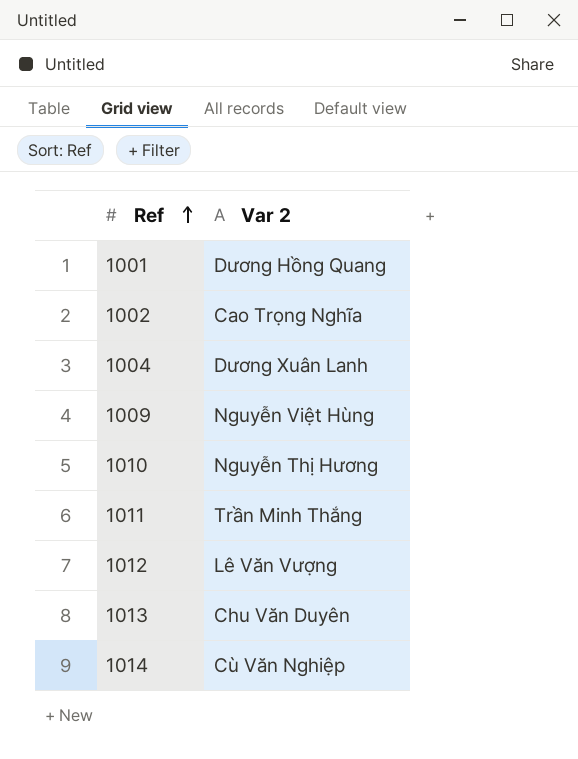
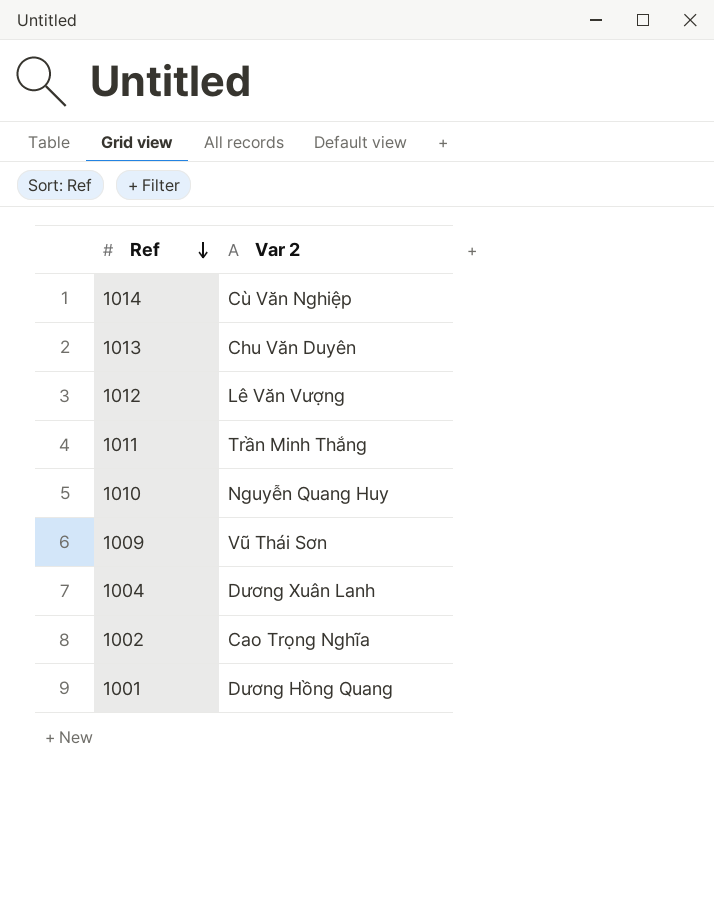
row order: Ref ascending -> Ref descending
1010 | Var 2: Nguyễn Thị Hương -> Nguyễn Quang Huy
1009 | Var 2: Nguyễn Việt Hùng -> Vũ Thái Sơn

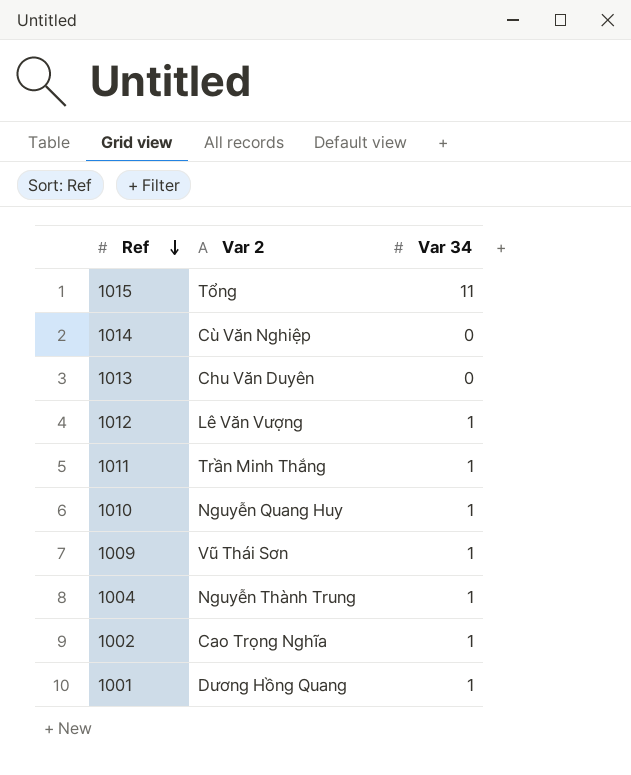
column Var 34 | position: none -> 3
row 1015: none -> Tổng | 11
1004 | Var 2: Dương Xuân Lanh -> Nguyễn Thành Trung

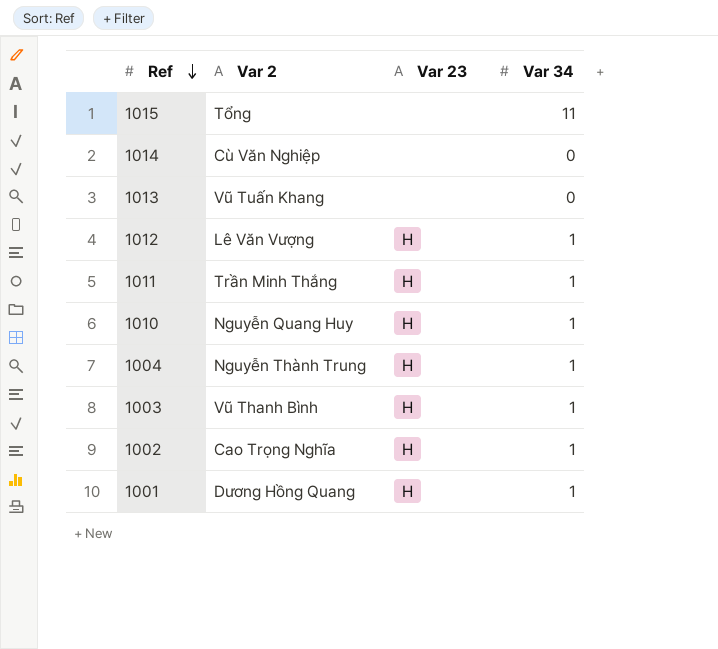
column Var 23 | position: none -> 3
row 1009: Vũ Thái Sơn | 1 -> none
1013 | Var 2: Chu Văn Duyên -> Vũ Tuấn Khang
row 1003: none -> Vũ Thanh Bình | H | 1

